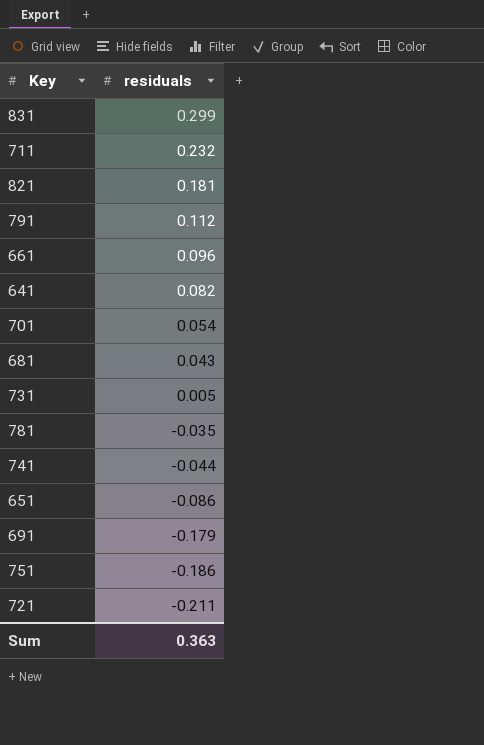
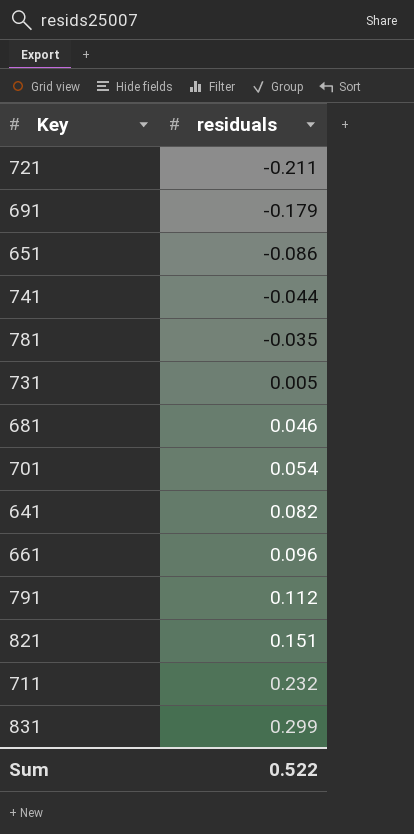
row order: residuals descending -> residuals ascending
row 751: -0.186 -> none
681 | residuals: 0.043 -> 0.046
821 | residuals: 0.181 -> 0.151
Sum | residuals: 0.363 -> 0.522

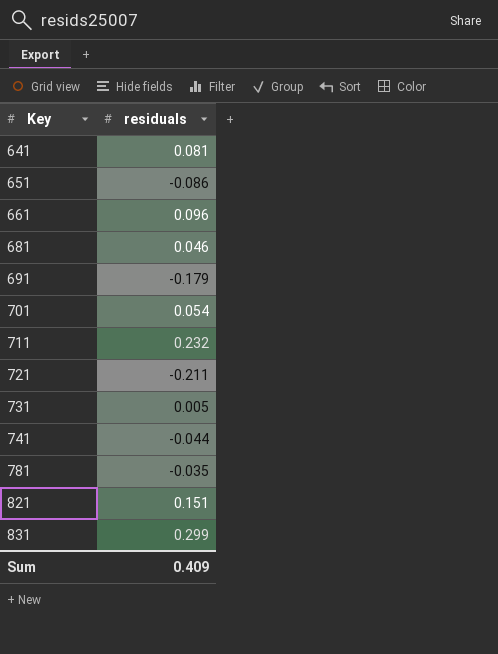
row order: residuals ascending -> Key ascending
row 791: 0.112 -> none
641 | residuals: 0.082 -> 0.081
Sum | residuals: 0.522 -> 0.409

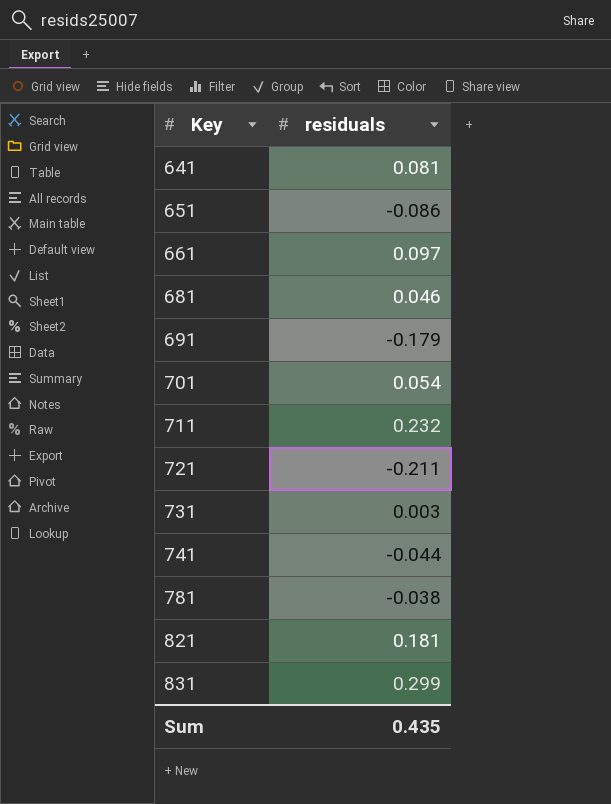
661 | residuals: 0.096 -> 0.097
731 | residuals: 0.005 -> 0.003
781 | residuals: -0.035 -> -0.038
821 | residuals: 0.151 -> 0.181
Sum | residuals: 0.409 -> 0.435

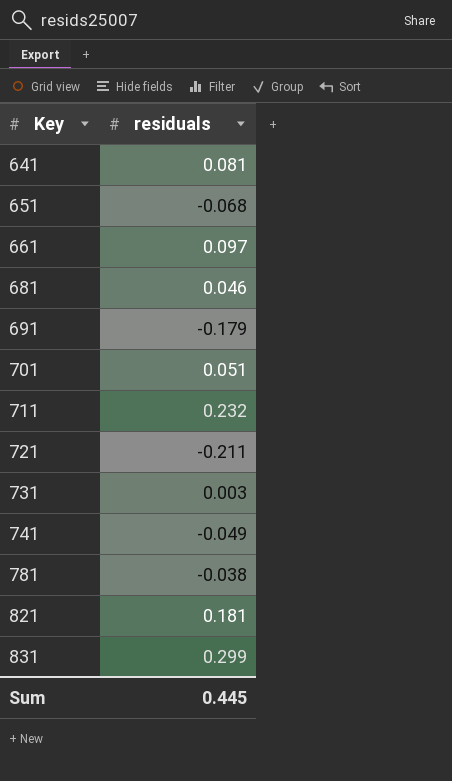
651 | residuals: -0.086 -> -0.068
701 | residuals: 0.054 -> 0.051
741 | residuals: -0.044 -> -0.049
Sum | residuals: 0.435 -> 0.445

